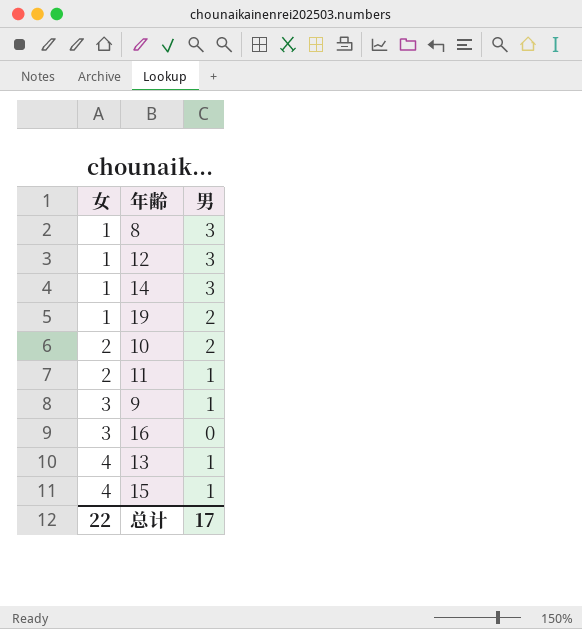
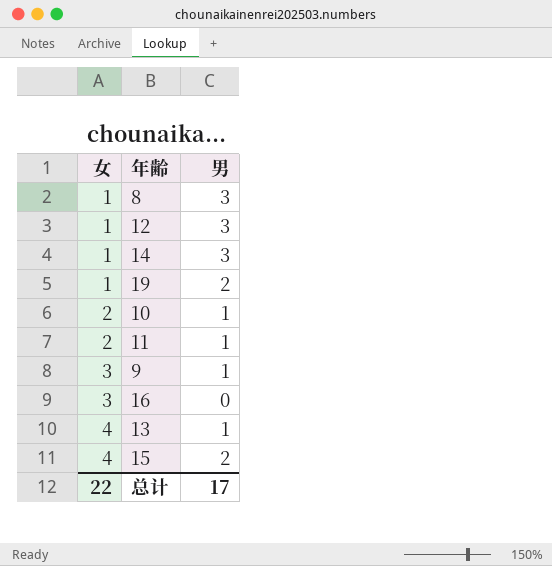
10 | 男: 2 -> 1
15 | 男: 1 -> 2

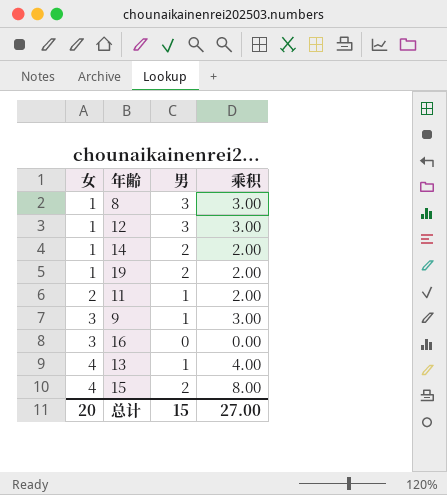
column 乘积 | formula: none -> [女] * [男]
row 10: 2 | 1 -> none
14 | 男: 3 -> 2
总计 | 女: 22 -> 20
总计 | 男: 17 -> 15

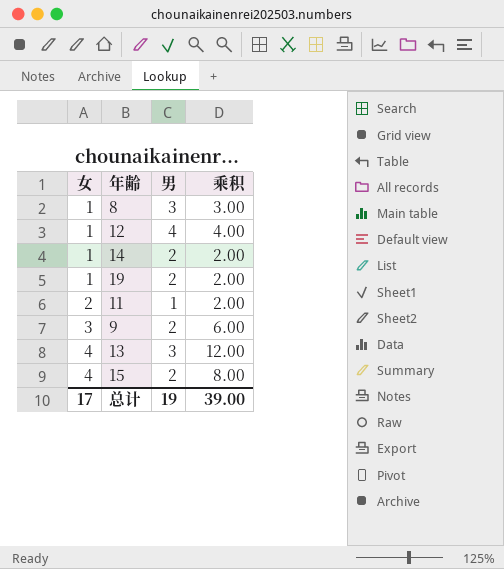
row 16: 3 | 0 | 0.00 -> none
12 | 男: 3 -> 4
12 | 乘积: 3.00 -> 4.00
9 | 男: 1 -> 2
9 | 乘积: 3.00 -> 6.00
13 | 男: 1 -> 3
13 | 乘积: 4.00 -> 12.00
总计 | 女: 20 -> 17
总计 | 男: 15 -> 19
总计 | 乘积: 27.00 -> 39.00

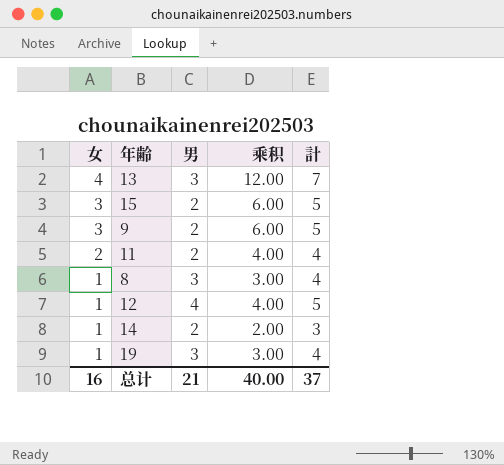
row order: 女 ascending -> 女 descending
column 計 | formula: none -> [女] + [男]
15 | 女: 4 -> 3
15 | 乘积: 8.00 -> 6.00
11 | 男: 1 -> 2
11 | 乘积: 2.00 -> 4.00
19 | 男: 2 -> 3
19 | 乘积: 2.00 -> 3.00
总计 | 女: 17 -> 16
总计 | 男: 19 -> 21
总计 | 乘积: 39.00 -> 40.00

